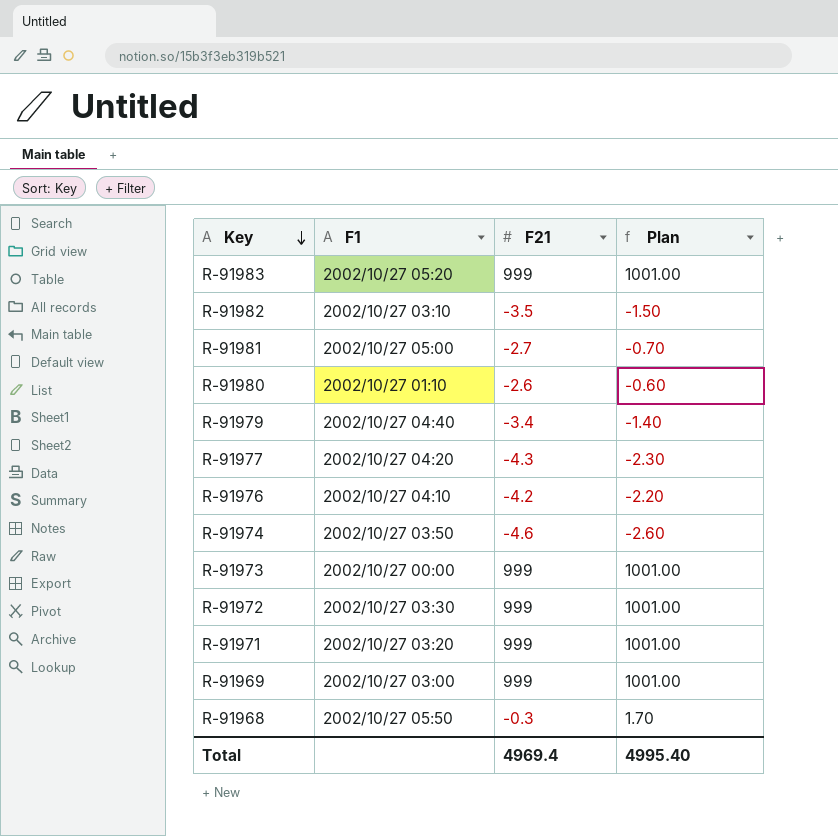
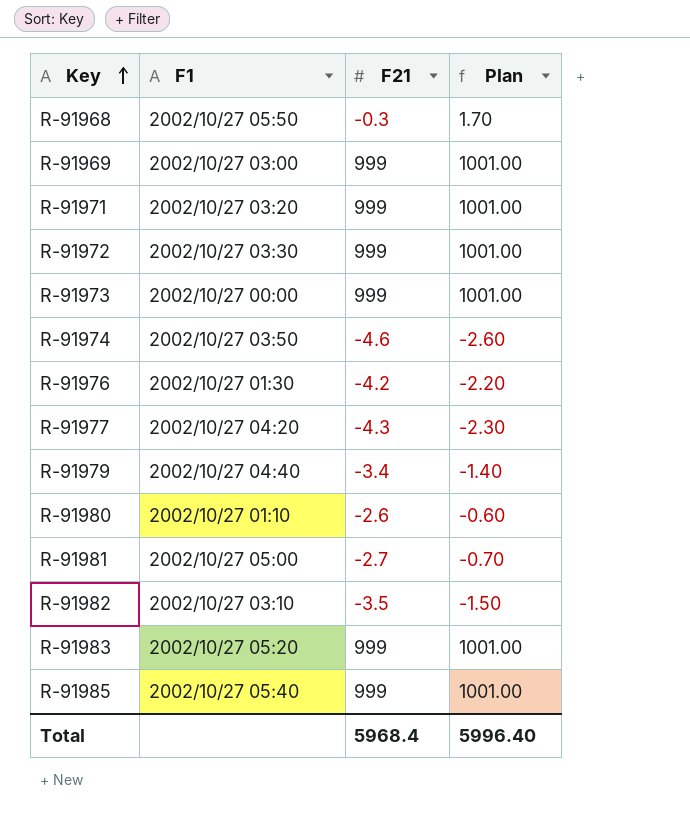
row order: Key descending -> Key ascending
R-91976 | F1: 2002/10/27 04:10 -> 2002/10/27 01:30
row R-91985: none -> 2002/10/27 05:40 | 999 | 1001.00
Total | F21: 4969.4 -> 5968.4
Total | Plan: 4995.40 -> 5996.40

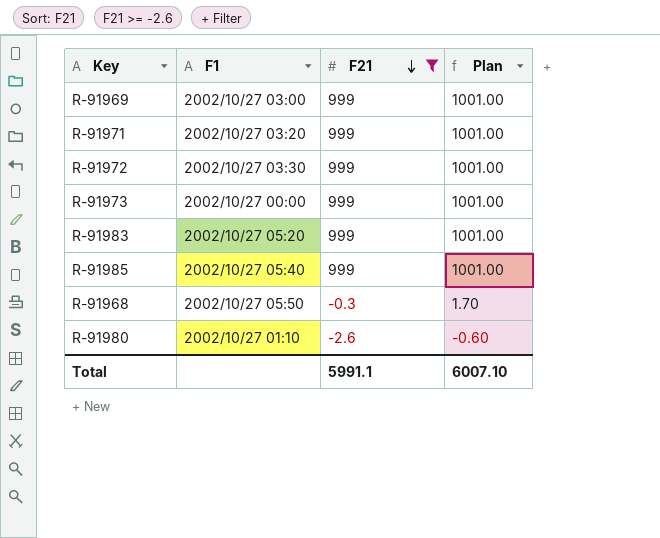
filter: none -> F21 >= -2.6
row order: Key ascending -> F21 descending
Total | F21: 5968.4 -> 5991.1
Total | Plan: 5996.40 -> 6007.10

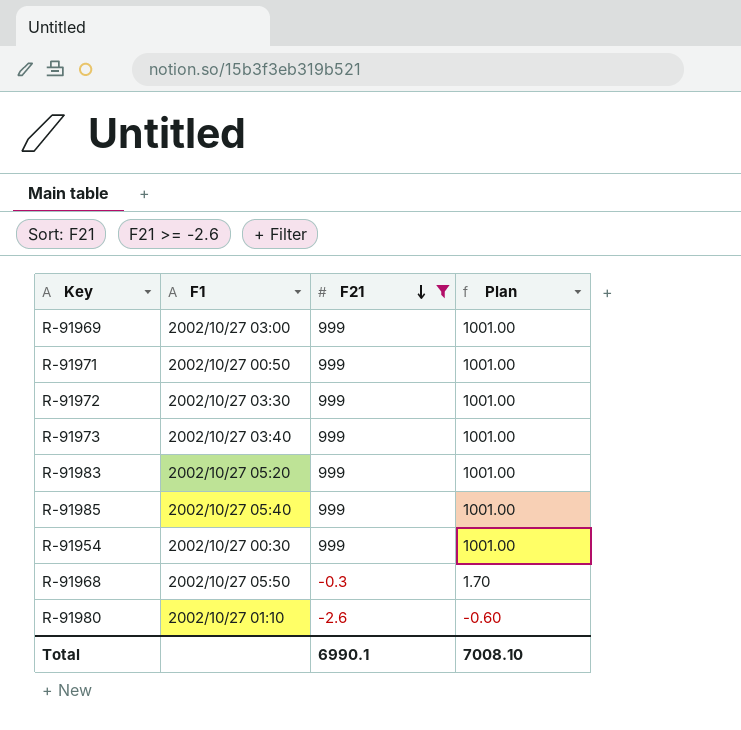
R-91971 | F1: 2002/10/27 03:20 -> 2002/10/27 00:50
R-91973 | F1: 2002/10/27 00:00 -> 2002/10/27 03:40
row R-91954: none -> 2002/10/27 00:30 | 999 | 1001.00
Total | F21: 5991.1 -> 6990.1
Total | Plan: 6007.10 -> 7008.10

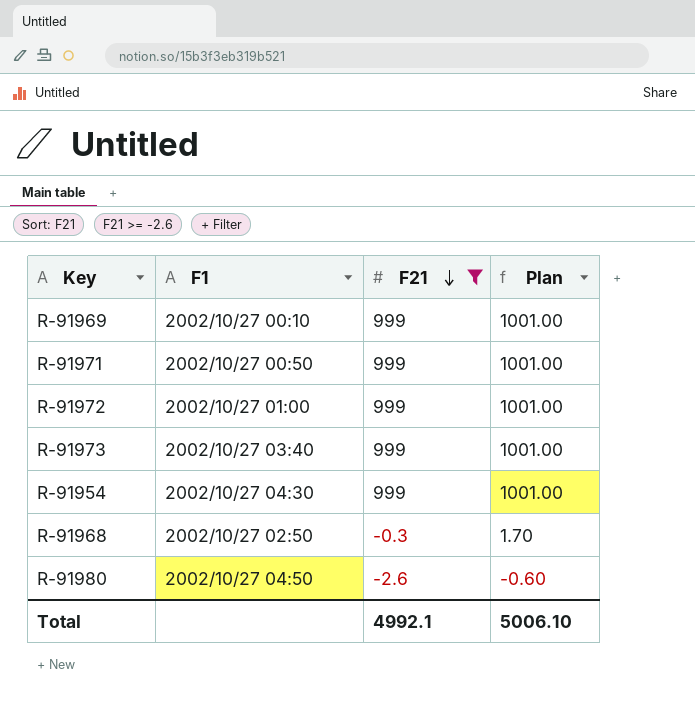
row R-91983: 2002/10/27 05:20 | 999 | 1001.00 -> none
row R-91985: 2002/10/27 05:40 | 999 | 1001.00 -> none
R-91969 | F1: 2002/10/27 03:00 -> 2002/10/27 00:10
R-91972 | F1: 2002/10/27 03:30 -> 2002/10/27 01:00
R-91954 | F1: 2002/10/27 00:30 -> 2002/10/27 04:30
R-91968 | F1: 2002/10/27 05:50 -> 2002/10/27 02:50
R-91980 | F1: 2002/10/27 01:10 -> 2002/10/27 04:50
Total | F21: 6990.1 -> 4992.1
Total | Plan: 7008.10 -> 5006.10

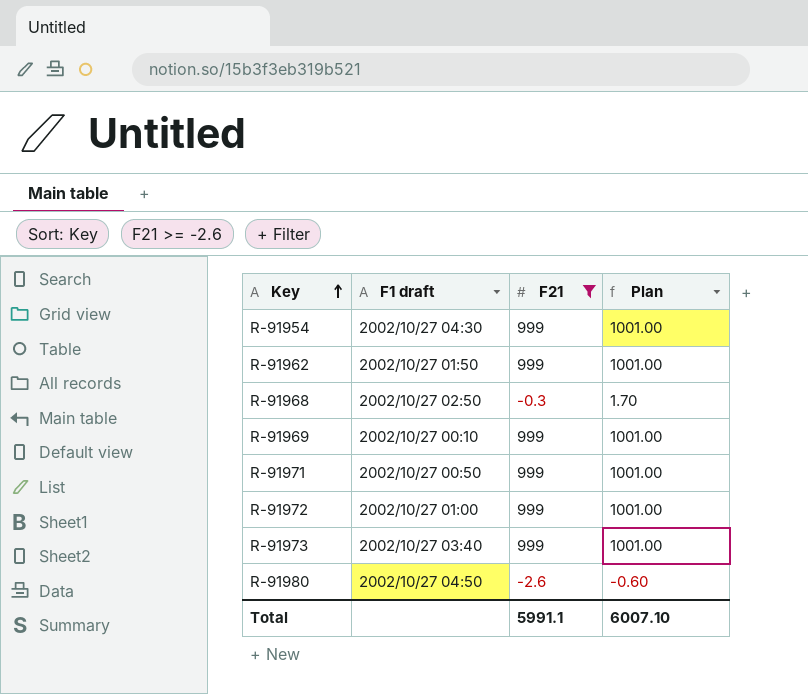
row order: F21 descending -> Key ascending
column name: F1 -> F1 draft
row R-91962: none -> 2002/10/27 01:50 | 999 | 1001.00
Total | F21: 4992.1 -> 5991.1
Total | Plan: 5006.10 -> 6007.10

